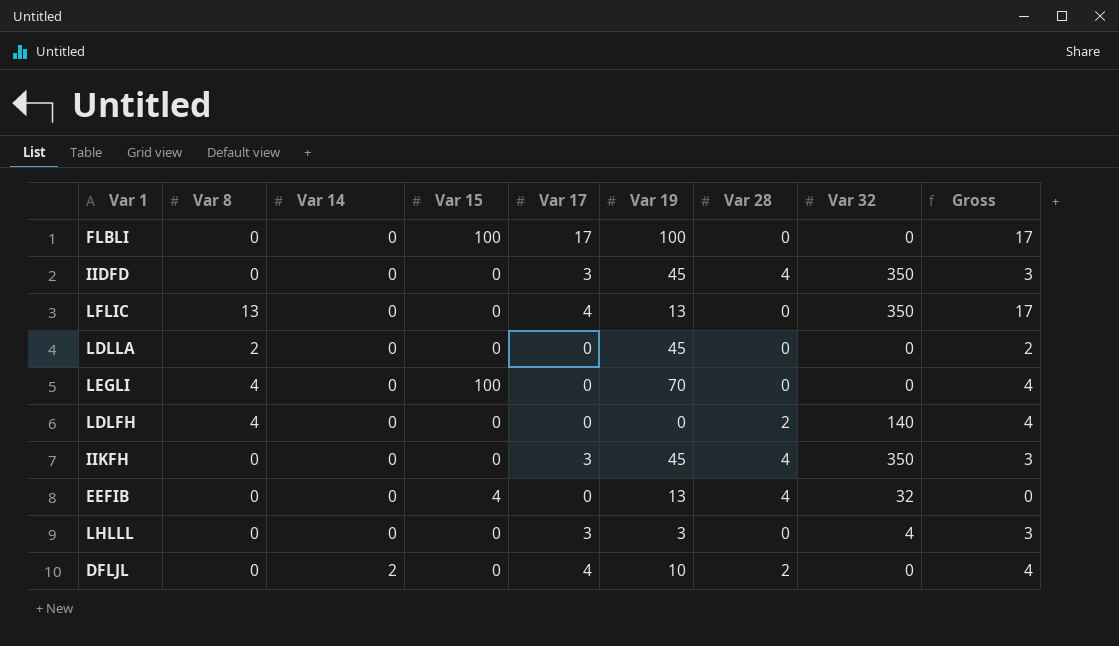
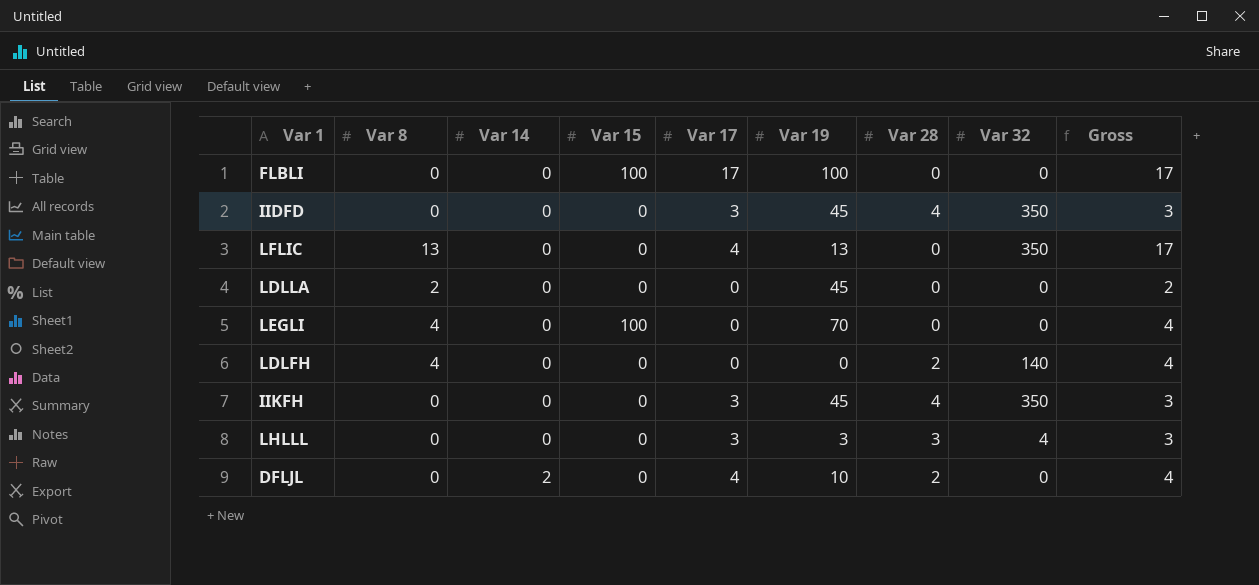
row EEFIB: 0 | 0 | 4 | 0 | 13 | 4 | 32 | 0 -> none
LHLLL | Var 28: 0 -> 3

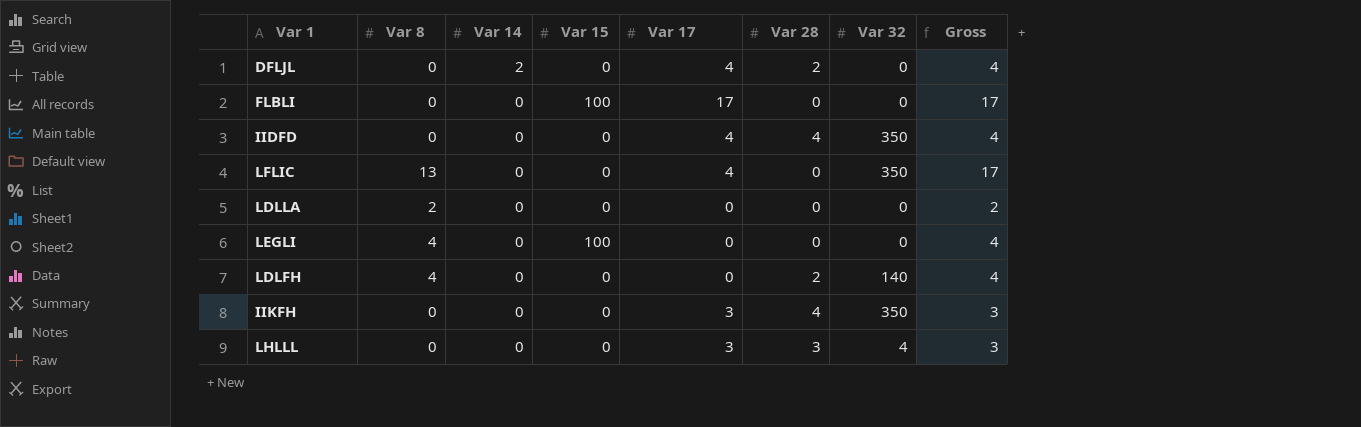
row order: Var 14 ascending -> Var 14 descending
column Var 19 | position: 6 -> none
IIDFD | Var 17: 3 -> 4
IIDFD | Gross: 3 -> 4

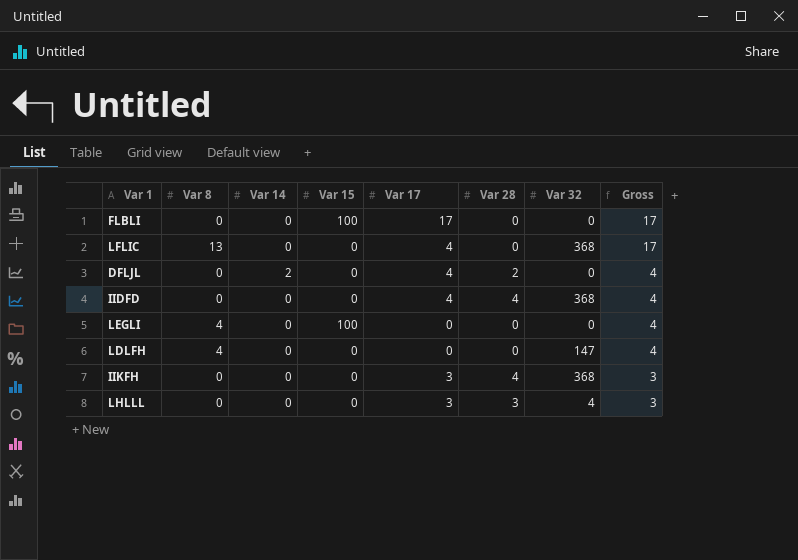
row order: Var 14 descending -> Gross descending
row LDLLA: 2 | 0 | 0 | 0 | 0 | 0 | 2 -> none
LFLIC | Var 32: 350 -> 368
IIDFD | Var 32: 350 -> 368
LDLFH | Var 28: 2 -> 0
LDLFH | Var 32: 140 -> 147
IIKFH | Var 32: 350 -> 368

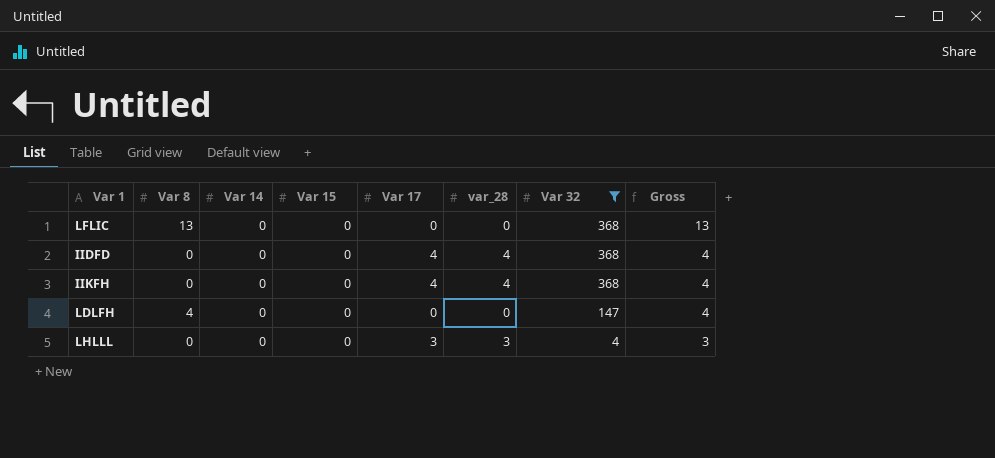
filter: none -> Var 32 != 0
row order: Gross descending -> Var 32 descending
column name: Var 28 -> var_28
LFLIC | Var 17: 4 -> 0
LFLIC | Gross: 17 -> 13
IIKFH | Var 17: 3 -> 4
IIKFH | Gross: 3 -> 4

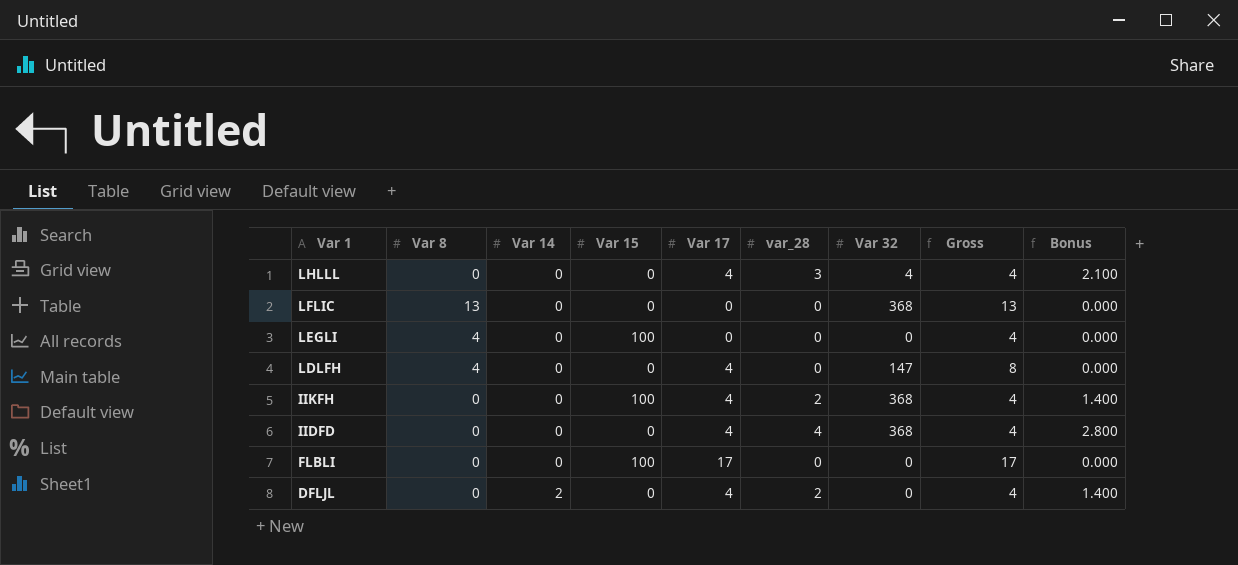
filter: Var 32 != 0 -> none
row order: Var 32 descending -> Var 1 descending
column Bonus | formula: none -> [var_28] * 0.7
LHLLL | Var 17: 3 -> 4
LHLLL | Gross: 3 -> 4
LDLFH | Var 17: 0 -> 4
LDLFH | Gross: 4 -> 8
IIKFH | Var 15: 0 -> 100
IIKFH | var_28: 4 -> 2

